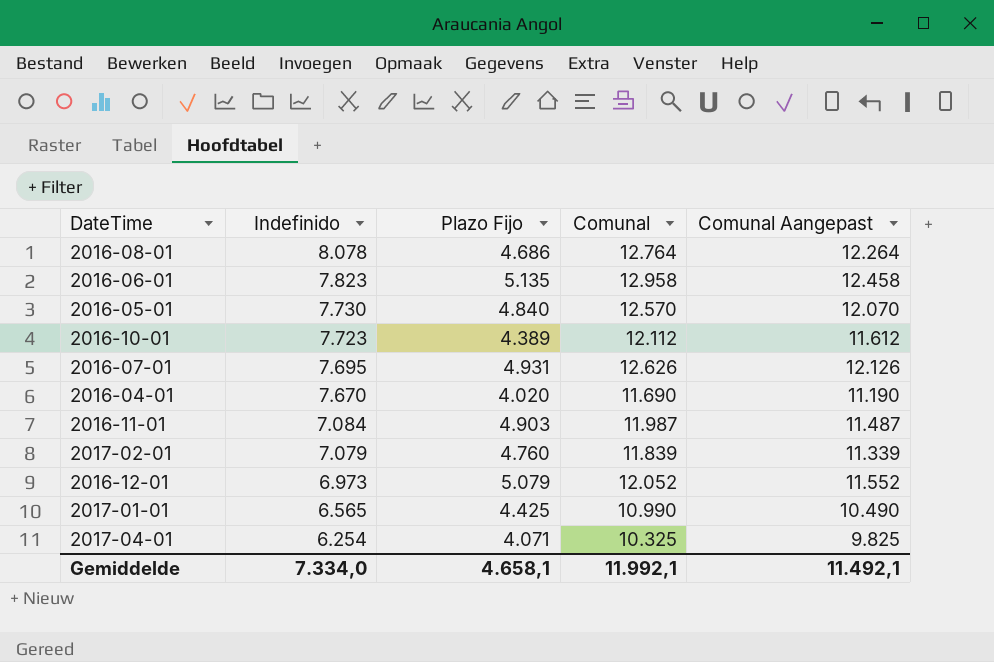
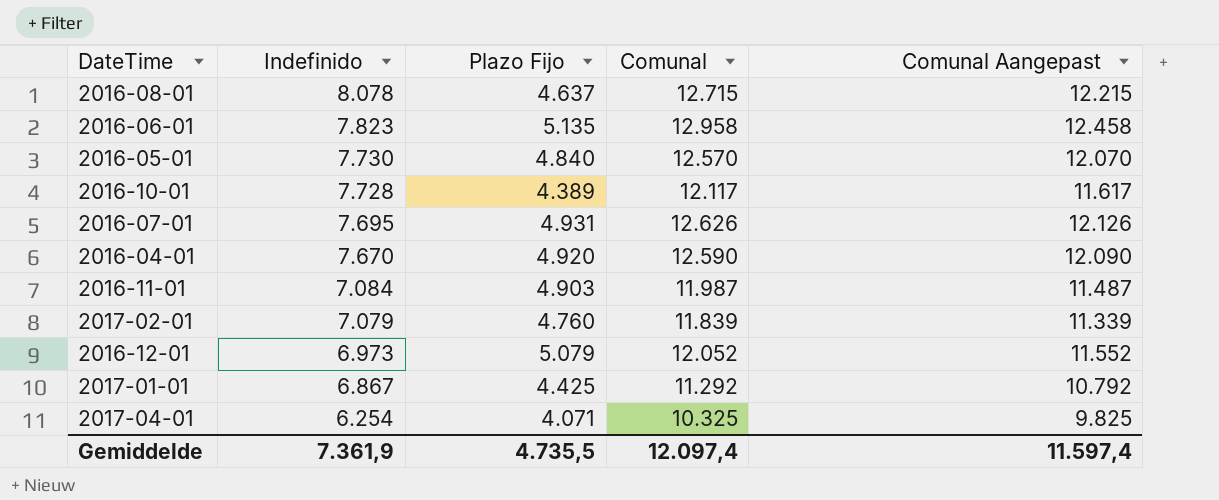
2016-08-01 | Plazo Fijo: 4.686 -> 4.637
2016-08-01 | Comunal: 12.764 -> 12.715
2016-08-01 | Comunal Aangepast: 12.264 -> 12.215
2016-10-01 | Indefinido: 7.723 -> 7.728
2016-10-01 | Comunal: 12.112 -> 12.117
2016-10-01 | Comunal Aangepast: 11.612 -> 11.617
2016-04-01 | Plazo Fijo: 4.020 -> 4.920
2016-04-01 | Comunal: 11.690 -> 12.590
2016-04-01 | Comunal Aangepast: 11.190 -> 12.090
2017-01-01 | Indefinido: 6.565 -> 6.867
2017-01-01 | Comunal: 10.990 -> 11.292
2017-01-01 | Comunal Aangepast: 10.490 -> 10.792
Gemiddelde | Indefinido: 7.334,0 -> 7.361,9
Gemiddelde | Plazo Fijo: 4.658,1 -> 4.735,5
Gemiddelde | Comunal: 11.992,1 -> 12.097,4
Gemiddelde | Comunal Aangepast: 11.492,1 -> 11.597,4

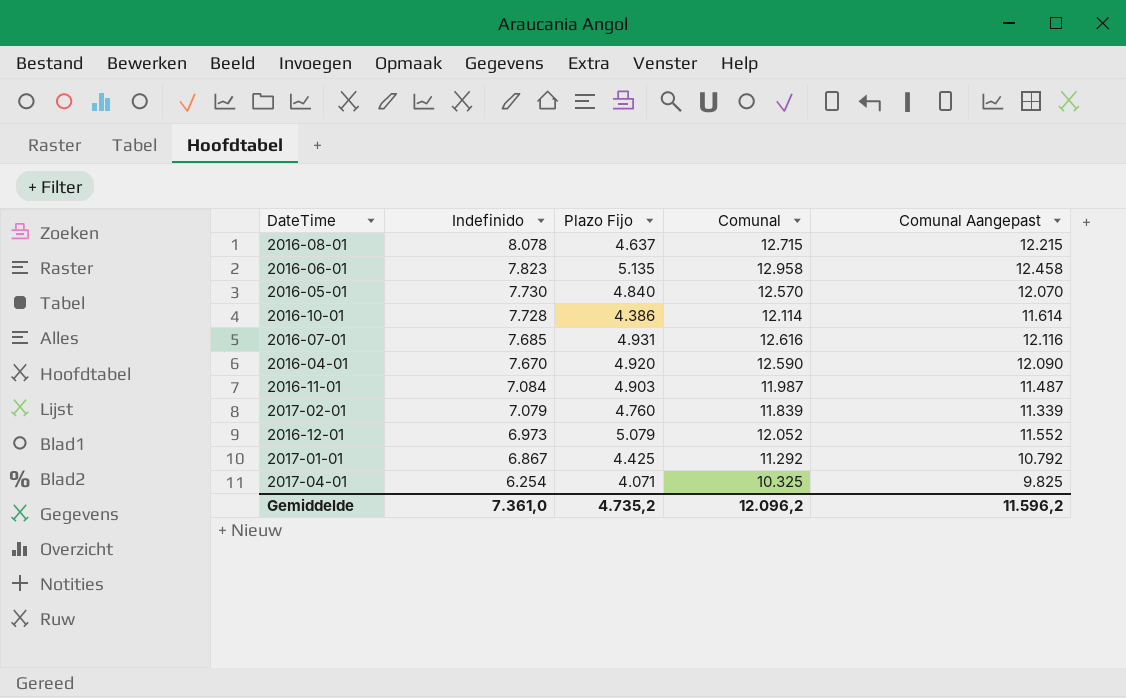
2016-10-01 | Plazo Fijo: 4.389 -> 4.386
2016-10-01 | Comunal: 12.117 -> 12.114
2016-10-01 | Comunal Aangepast: 11.617 -> 11.614
2016-07-01 | Indefinido: 7.695 -> 7.685
2016-07-01 | Comunal: 12.626 -> 12.616
2016-07-01 | Comunal Aangepast: 12.126 -> 12.116
Gemiddelde | Indefinido: 7.361,9 -> 7.361,0
Gemiddelde | Plazo Fijo: 4.735,5 -> 4.735,2
Gemiddelde | Comunal: 12.097,4 -> 12.096,2
Gemiddelde | Comunal Aangepast: 11.597,4 -> 11.596,2

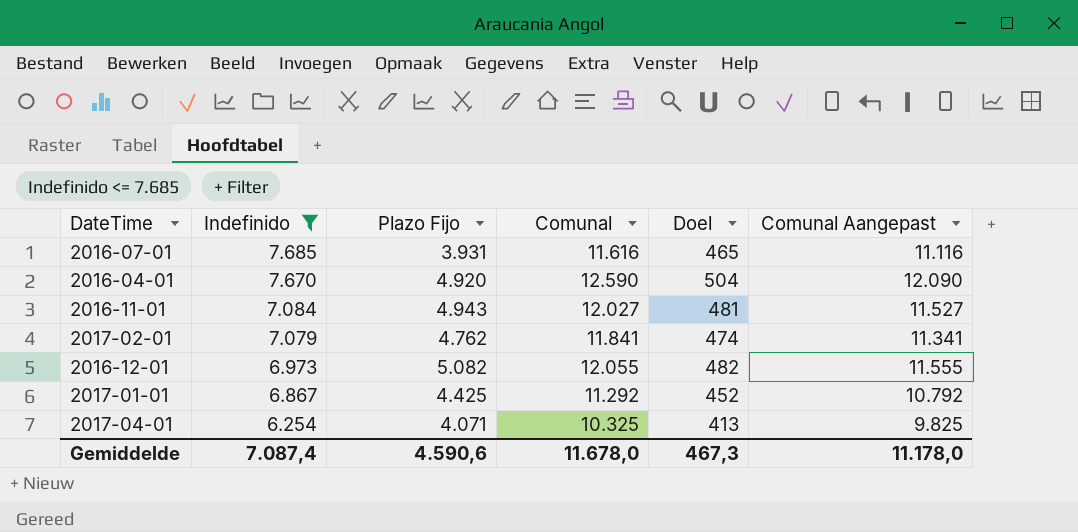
filter: none -> Indefinido <= 7.685
column Doel | formula: none -> [Comunal] * 0,04
2016-07-01 | Plazo Fijo: 4.931 -> 3.931
2016-07-01 | Comunal: 12.616 -> 11.616
2016-07-01 | Comunal Aangepast: 12.116 -> 11.116
2016-11-01 | Plazo Fijo: 4.903 -> 4.943
2016-11-01 | Comunal: 11.987 -> 12.027
2016-11-01 | Comunal Aangepast: 11.487 -> 11.527
2017-02-01 | Plazo Fijo: 4.760 -> 4.762
2017-02-01 | Comunal: 11.839 -> 11.841
2017-02-01 | Comunal Aangepast: 11.339 -> 11.341
2016-12-01 | Plazo Fijo: 5.079 -> 5.082
2016-12-01 | Comunal: 12.052 -> 12.055
2016-12-01 | Comunal Aangepast: 11.552 -> 11.555
Gemiddelde | Indefinido: 7.361,0 -> 7.087,4
Gemiddelde | Plazo Fijo: 4.735,2 -> 4.590,6
Gemiddelde | Comunal: 12.096,2 -> 11.678,0
Gemiddelde | Comunal Aangepast: 11.596,2 -> 11.178,0

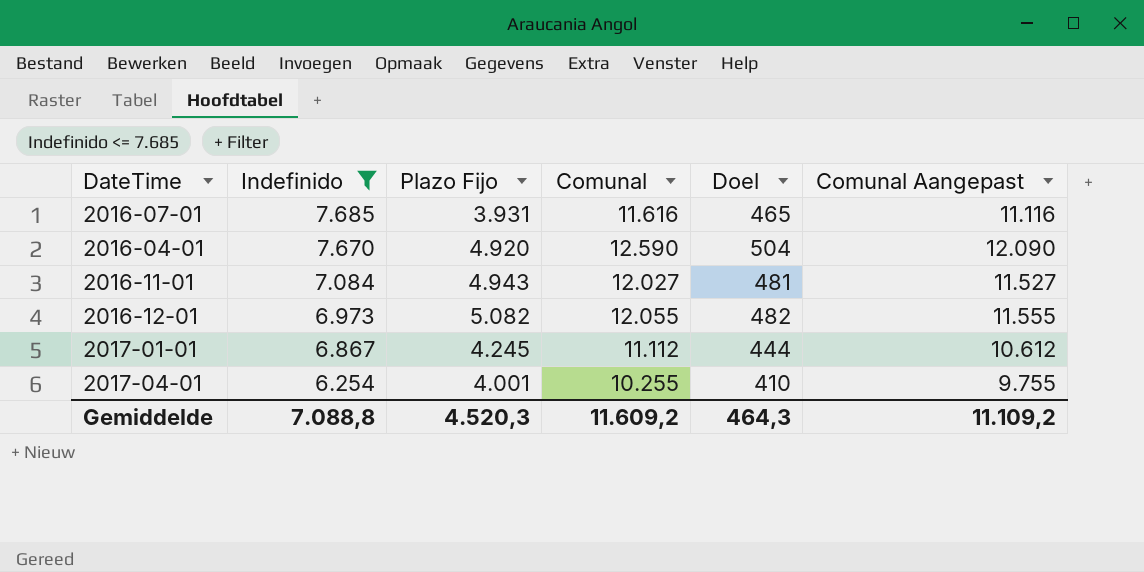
row 2017-02-01: 7.079 | 4.762 | 11.841 | 474 | 11.341 -> none
2017-01-01 | Plazo Fijo: 4.425 -> 4.245
2017-01-01 | Comunal: 11.292 -> 11.112
2017-01-01 | Doel: 452 -> 444
2017-01-01 | Comunal Aangepast: 10.792 -> 10.612
2017-04-01 | Plazo Fijo: 4.071 -> 4.001
2017-04-01 | Comunal: 10.325 -> 10.255
2017-04-01 | Doel: 413 -> 410
2017-04-01 | Comunal Aangepast: 9.825 -> 9.755
Gemiddelde | Indefinido: 7.087,4 -> 7.088,8
Gemiddelde | Plazo Fijo: 4.590,6 -> 4.520,3
Gemiddelde | Comunal: 11.678,0 -> 11.609,2
Gemiddelde | Doel: 467,3 -> 464,3
Gemiddelde | Comunal Aangepast: 11.178,0 -> 11.109,2

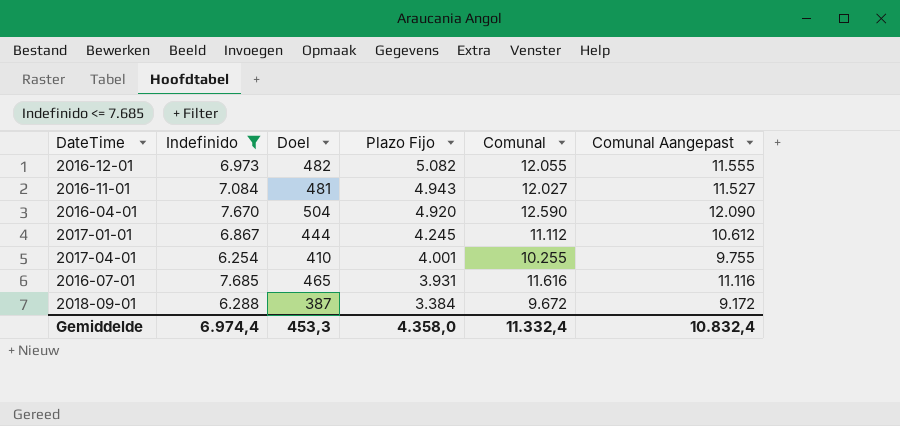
row order: Indefinido descending -> Plazo Fijo descending
column Doel | position: 5 -> 3
row 2018-09-01: none -> 6.288 | 387 | 3.384 | 9.672 | 9.172
Gemiddelde | Indefinido: 7.088,8 -> 6.974,4
Gemiddelde | Doel: 464,3 -> 453,3
Gemiddelde | Plazo Fijo: 4.520,3 -> 4.358,0
Gemiddelde | Comunal: 11.609,2 -> 11.332,4
Gemiddelde | Comunal Aangepast: 11.109,2 -> 10.832,4

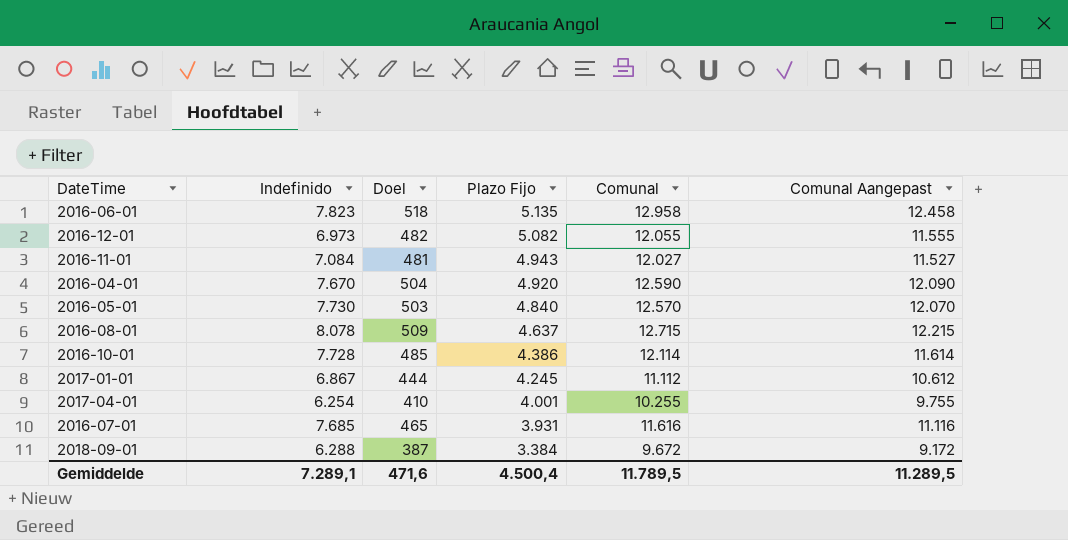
filter: Indefinido <= 7.685 -> none
Gemiddelde | Indefinido: 6.974,4 -> 7.289,1
Gemiddelde | Doel: 453,3 -> 471,6
Gemiddelde | Plazo Fijo: 4.358,0 -> 4.500,4
Gemiddelde | Comunal: 11.332,4 -> 11.789,5
Gemiddelde | Comunal Aangepast: 10.832,4 -> 11.289,5

